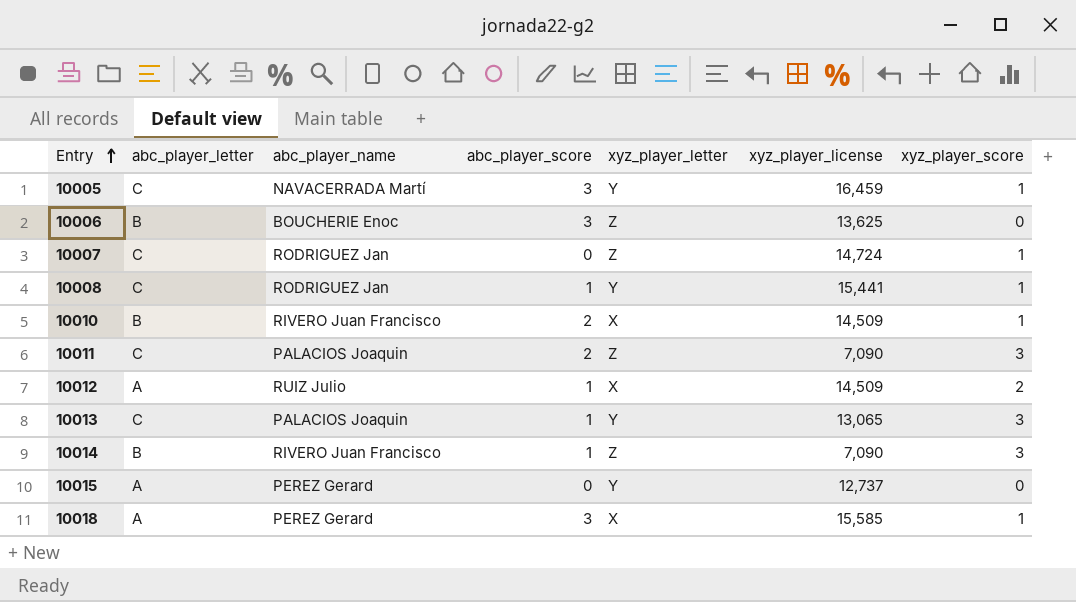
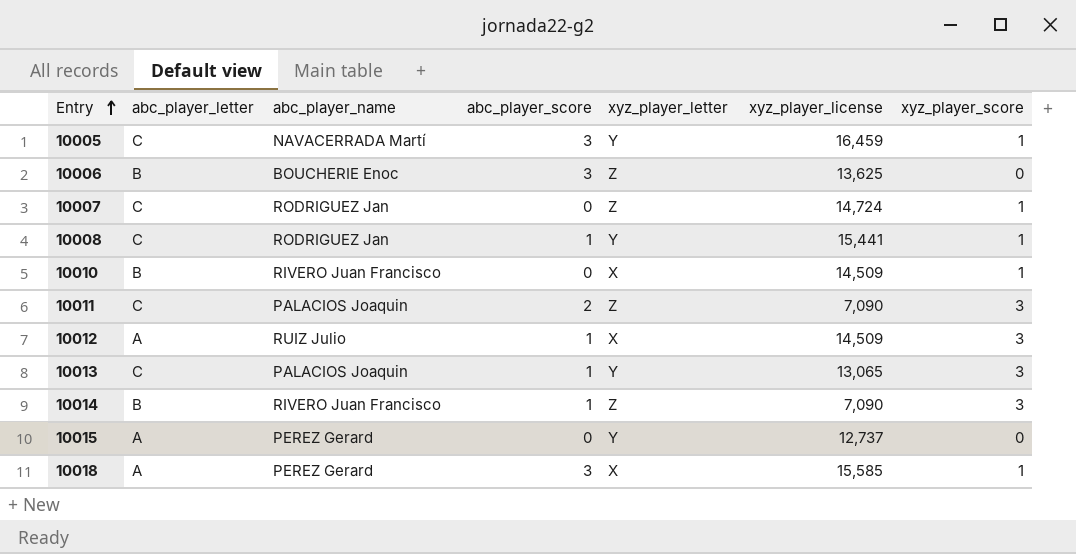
10010 | abc_player_score: 2 -> 0
10012 | xyz_player_score: 2 -> 3

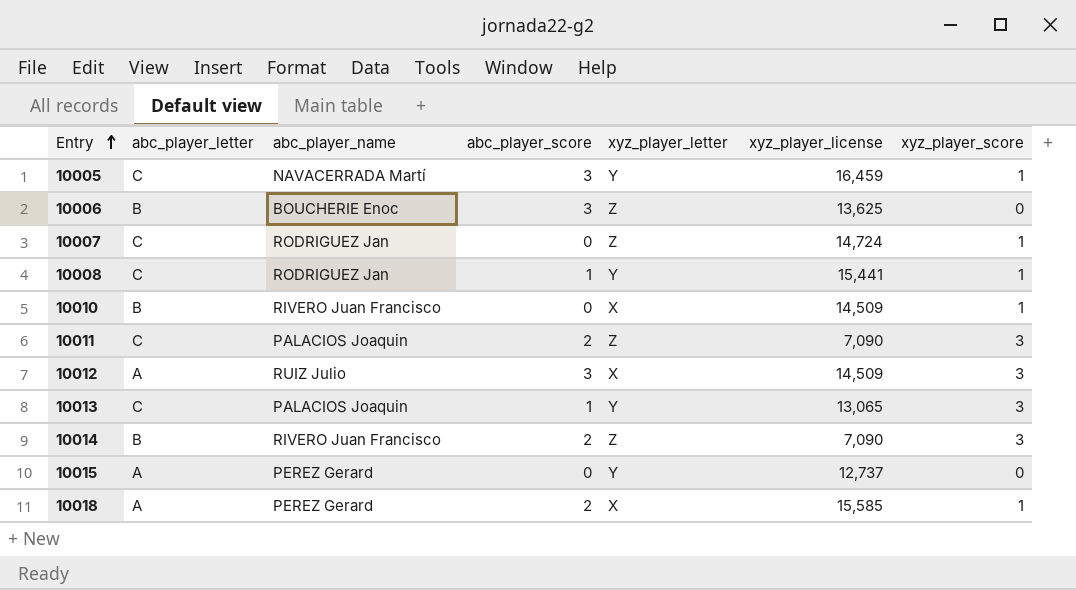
10012 | abc_player_score: 1 -> 3
10014 | abc_player_score: 1 -> 2
10018 | abc_player_score: 3 -> 2

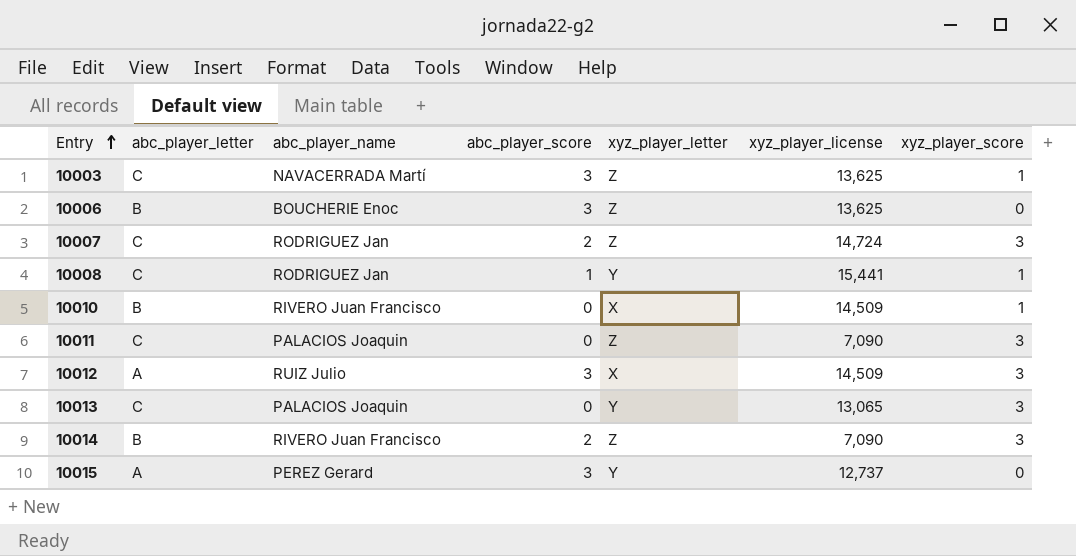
row 10005: C | NAVACERRADA Martí | 3 | Y | 16,459 | 1 -> none
row 10018: A | PEREZ Gerard | 2 | X | 15,585 | 1 -> none
row 10003: none -> C | NAVACERRADA Martí | 3 | Z | 13,625 | 1
10007 | abc_player_score: 0 -> 2
10007 | xyz_player_score: 1 -> 3
10011 | abc_player_score: 2 -> 0
10013 | abc_player_score: 1 -> 0
10015 | abc_player_score: 0 -> 3

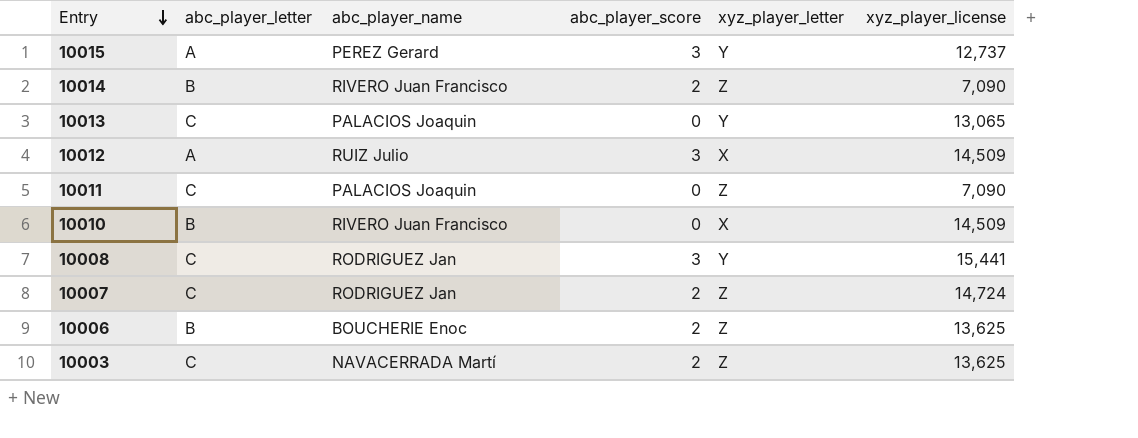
row order: Entry ascending -> Entry descending
column xyz_player_score | position: 7 -> none
10008 | abc_player_score: 1 -> 3
10006 | abc_player_score: 3 -> 2
10003 | abc_player_score: 3 -> 2

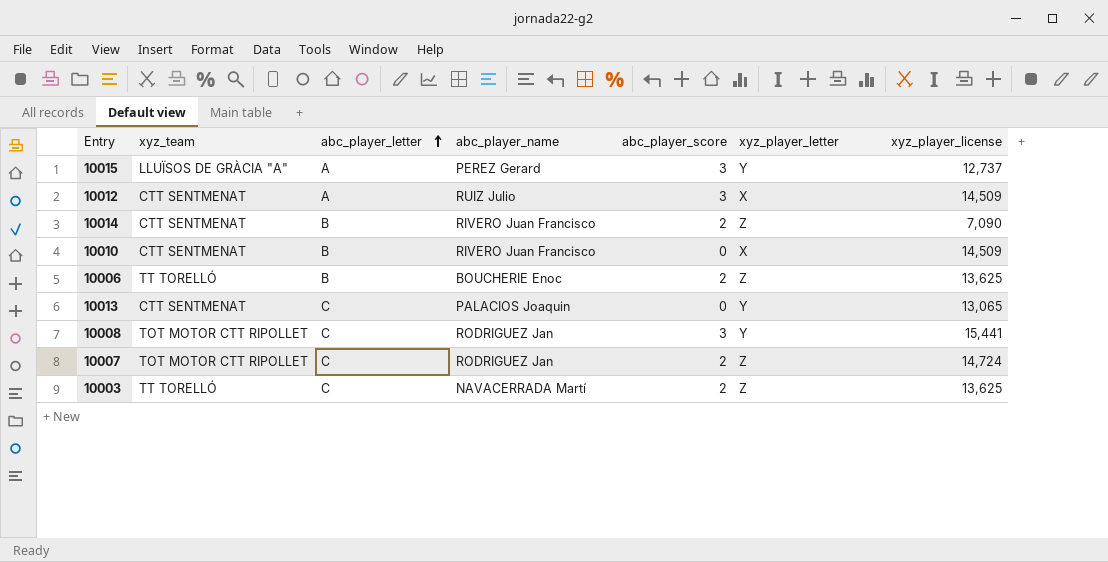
row order: Entry descending -> abc_player_letter ascending
column xyz_team | position: none -> 2
row 10011: C | PALACIOS Joaquin | 0 | Z | 7,090 -> none

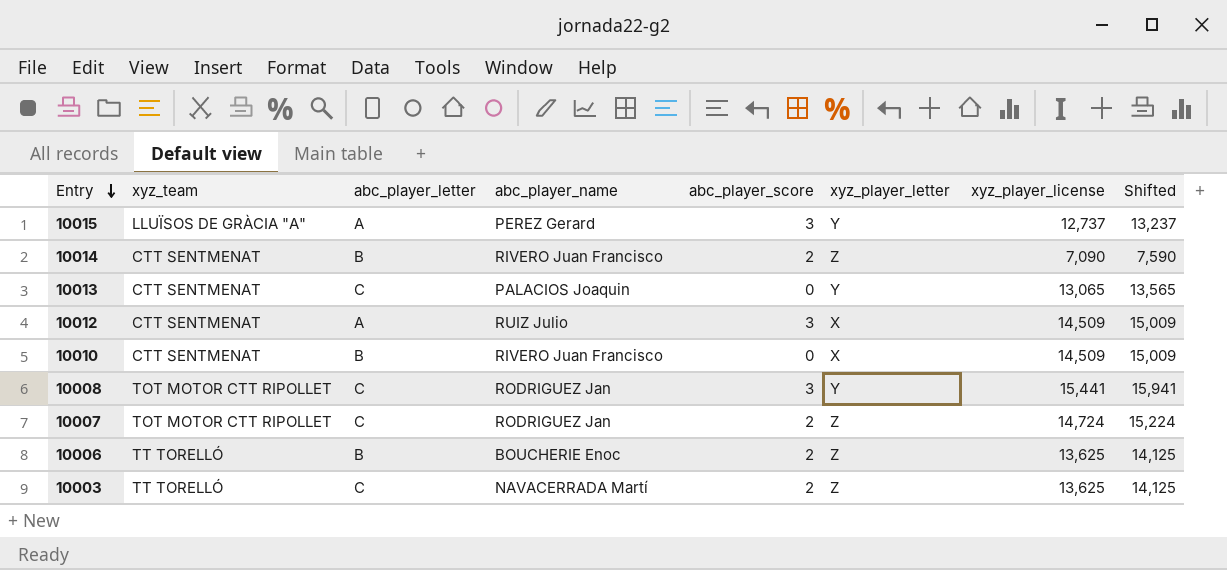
row order: abc_player_letter ascending -> Entry descending
column Shifted | formula: none -> [xyz_player_license] + 500

